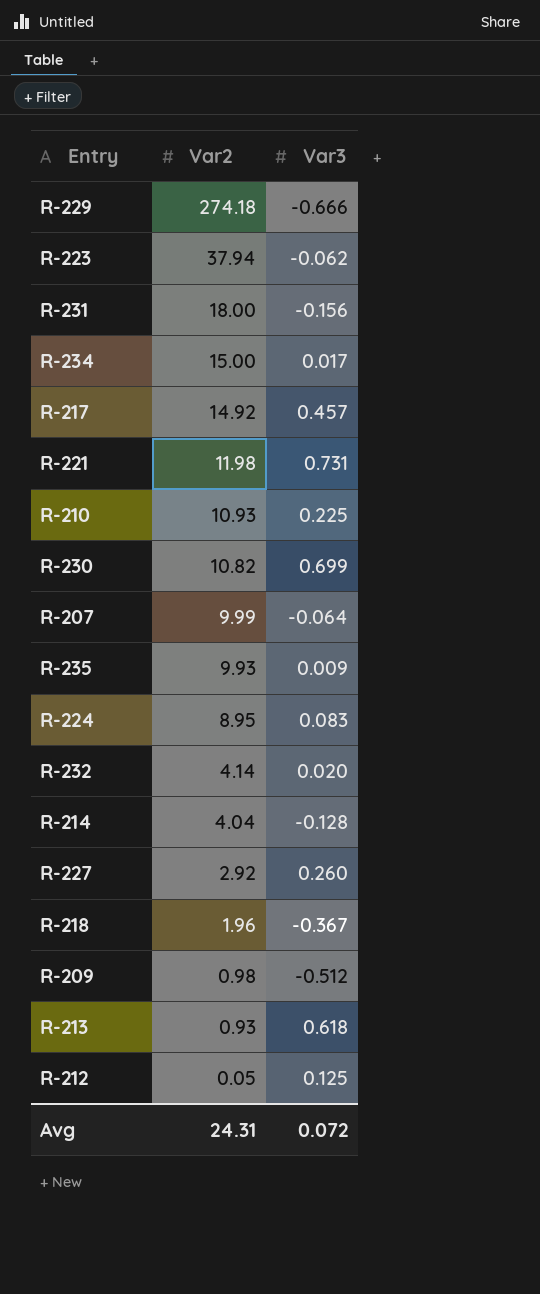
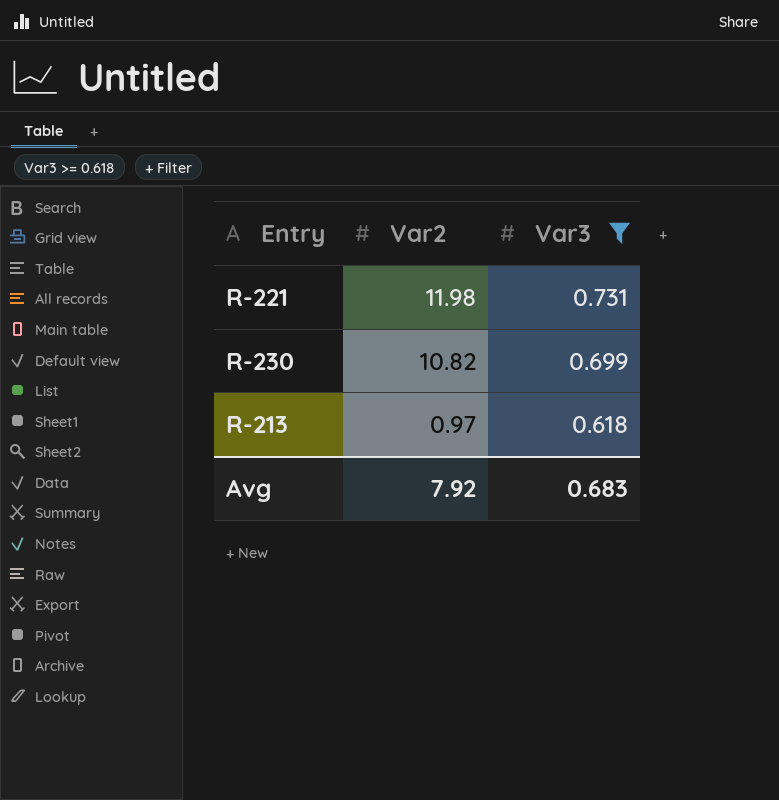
filter: none -> Var3 >= 0.618
R-213 | Var2: 0.93 -> 0.97
Avg | Var2: 24.31 -> 7.92
Avg | Var3: 0.072 -> 0.683

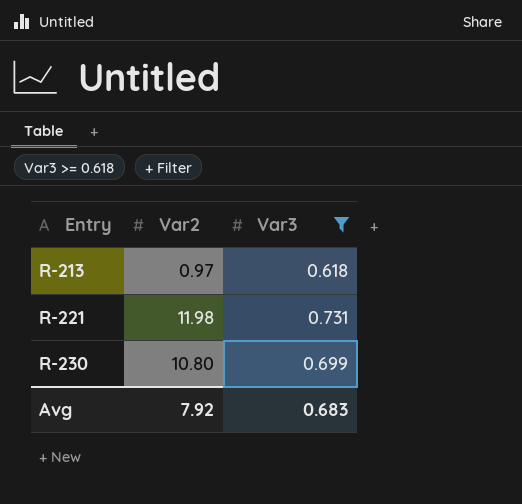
row order: Var2 descending -> Entry ascending
R-230 | Var2: 10.82 -> 10.80

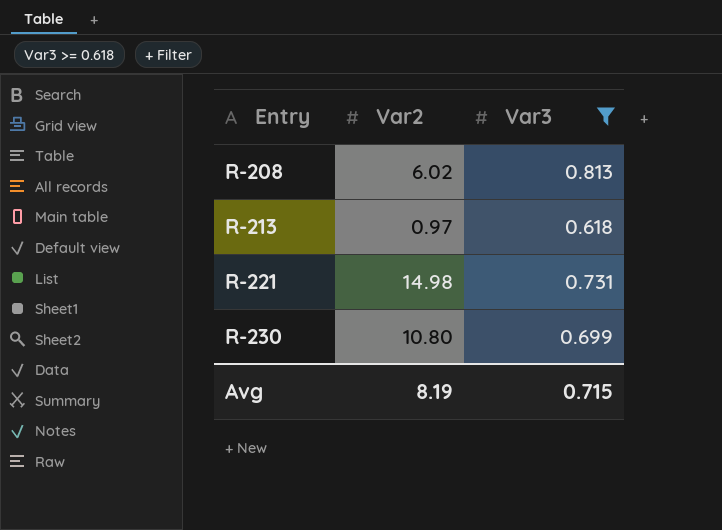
row R-208: none -> 6.02 | 0.813
R-221 | Var2: 11.98 -> 14.98
Avg | Var2: 7.92 -> 8.19
Avg | Var3: 0.683 -> 0.715

